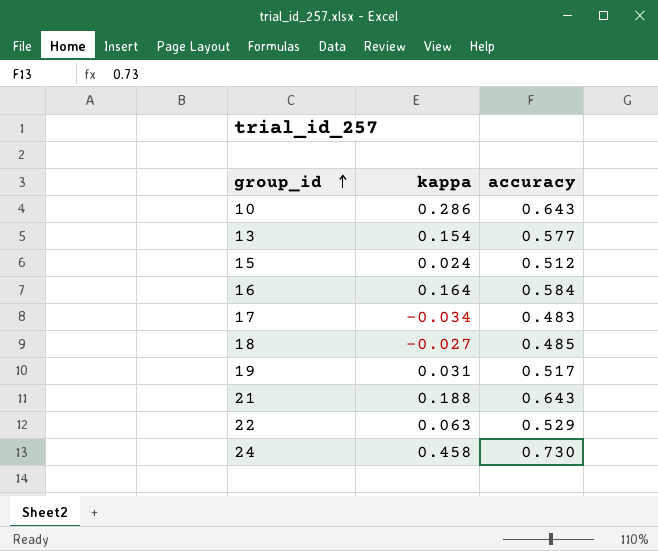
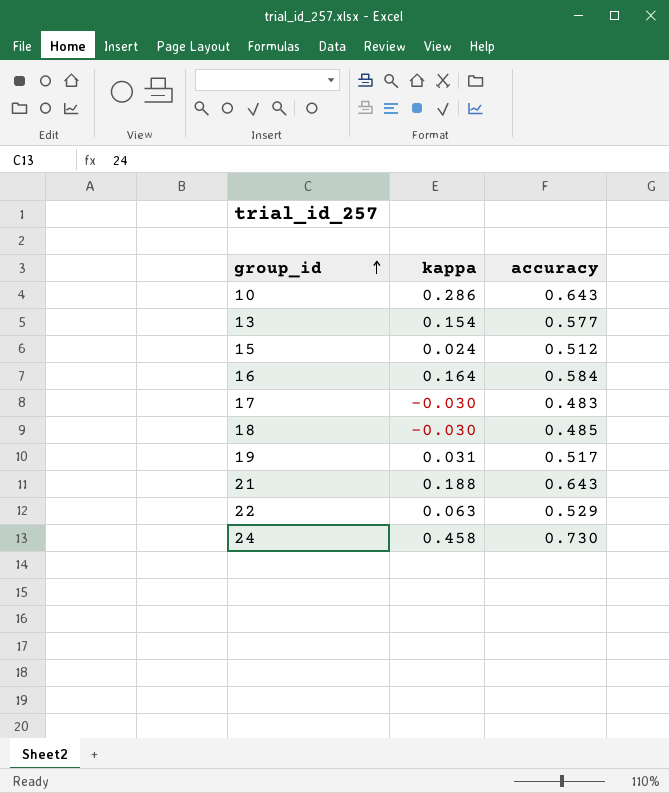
17 | kappa: -0.034 -> -0.030
18 | kappa: -0.027 -> -0.030

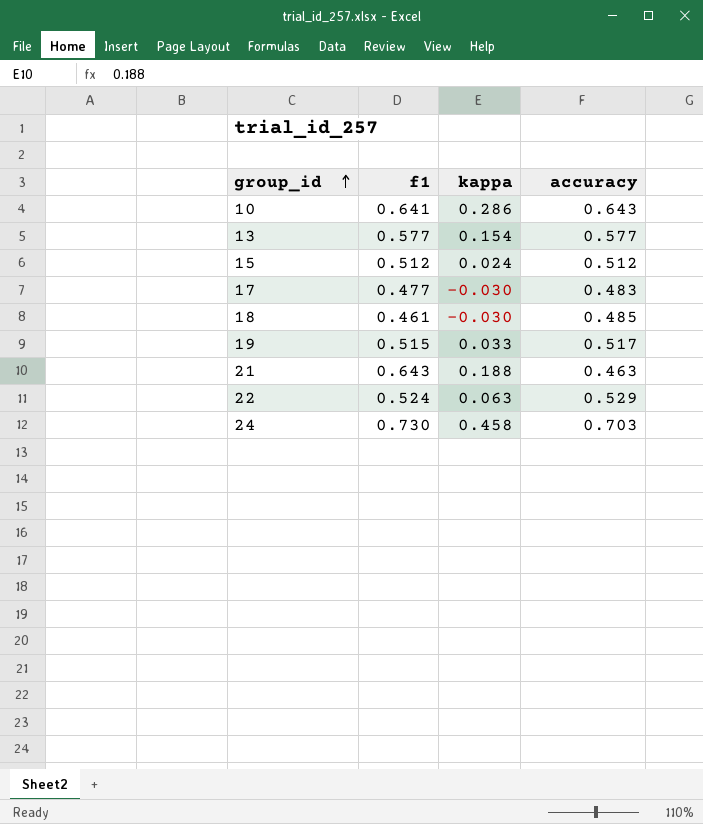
column f1 | position: none -> 2
row 16: 0.164 | 0.584 -> none
19 | kappa: 0.031 -> 0.033
21 | accuracy: 0.643 -> 0.463
24 | accuracy: 0.730 -> 0.703

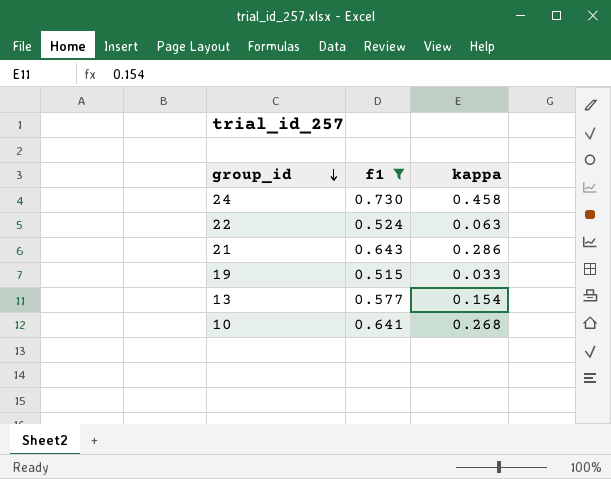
filter: none -> f1 >= 0.515
row order: group_id ascending -> group_id descending
column accuracy | position: 4 -> none
21 | kappa: 0.188 -> 0.286
10 | kappa: 0.286 -> 0.268

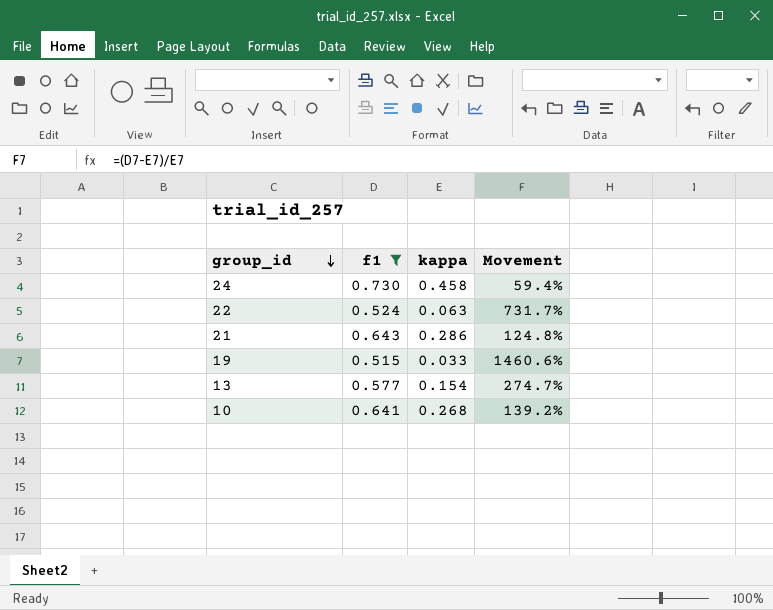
column Movement | formula: none -> ([f1] - [kappa]) / [kappa]

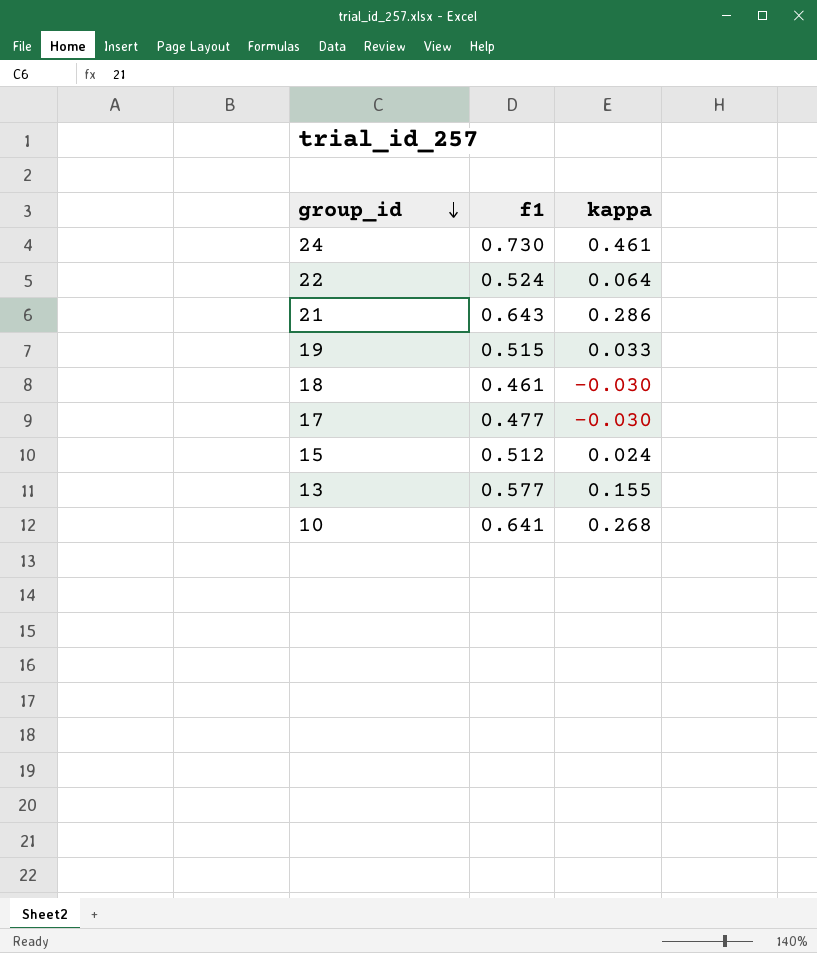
filter: f1 >= 0.515 -> none
column Movement | formula: ([f1] - [kappa]) / [kappa] -> none
24 | kappa: 0.458 -> 0.461
22 | kappa: 0.063 -> 0.064
13 | kappa: 0.154 -> 0.155

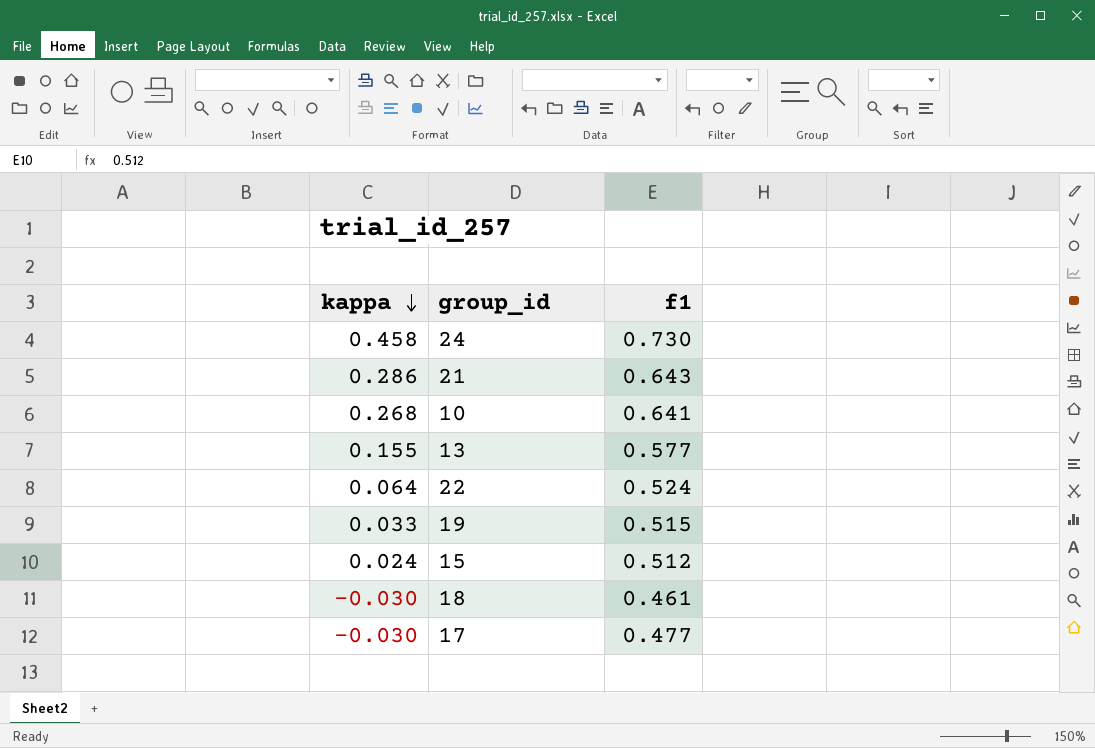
row order: group_id descending -> kappa descending
column kappa | position: 3 -> 1
24 | kappa: 0.461 -> 0.458

